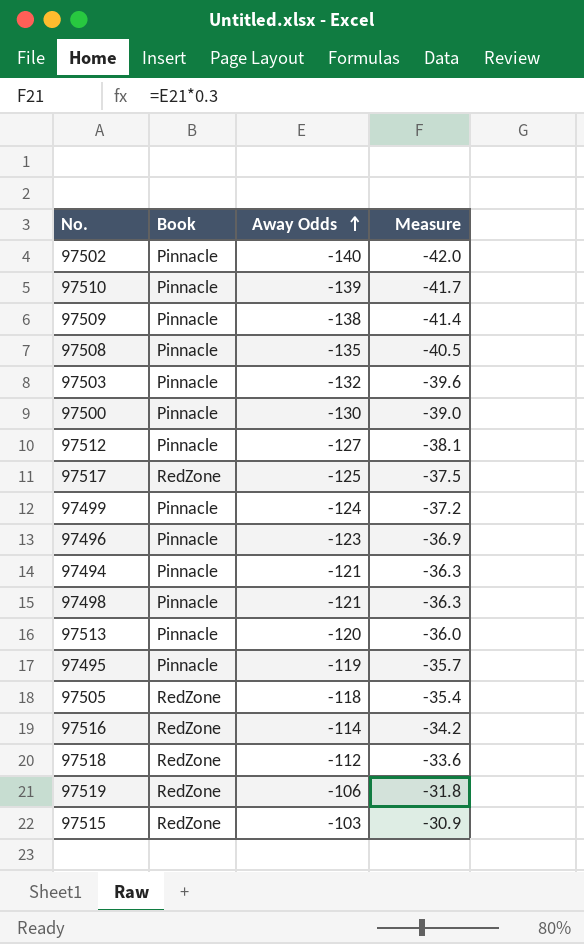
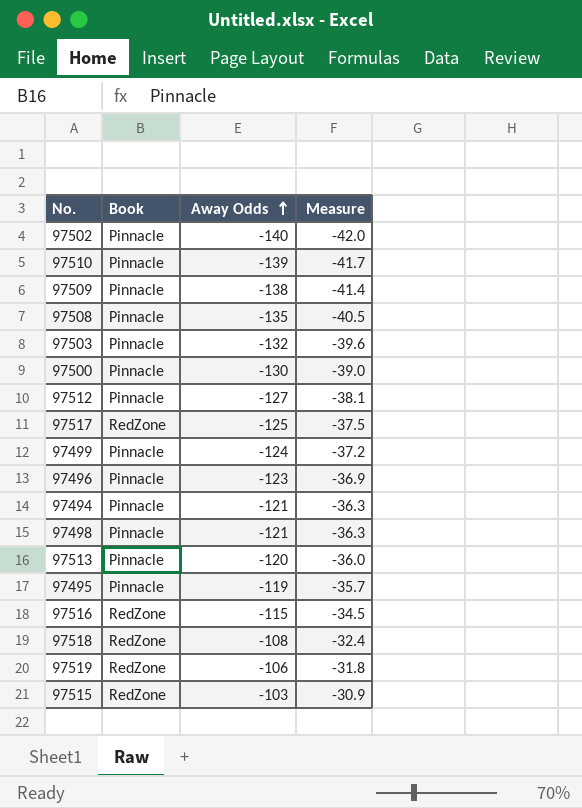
row 97505: RedZone | -118 | -35.4 -> none
97516 | Away Odds: -114 -> -115
97516 | Measure: -34.2 -> -34.5
97518 | Away Odds: -112 -> -108
97518 | Measure: -33.6 -> -32.4

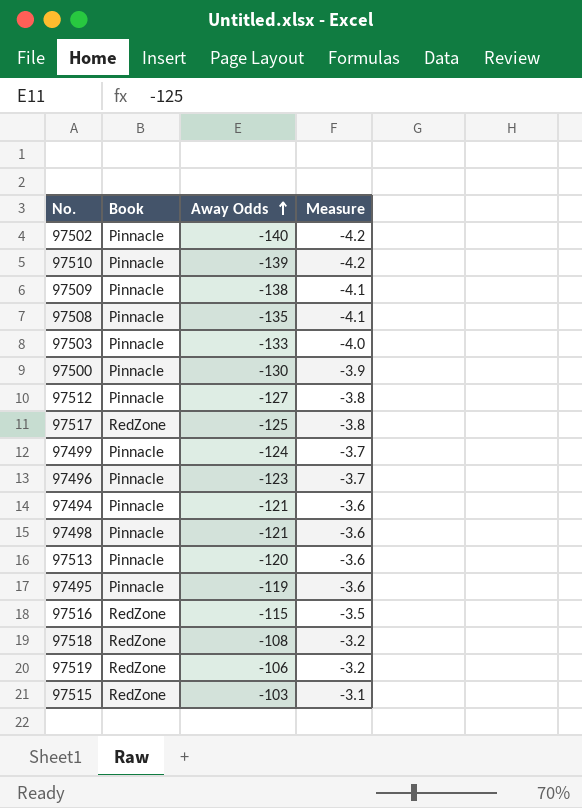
column Measure | formula: [Away Odds] * 0.3 -> [Away Odds] * 0.03
97503 | Away Odds: -132 -> -133

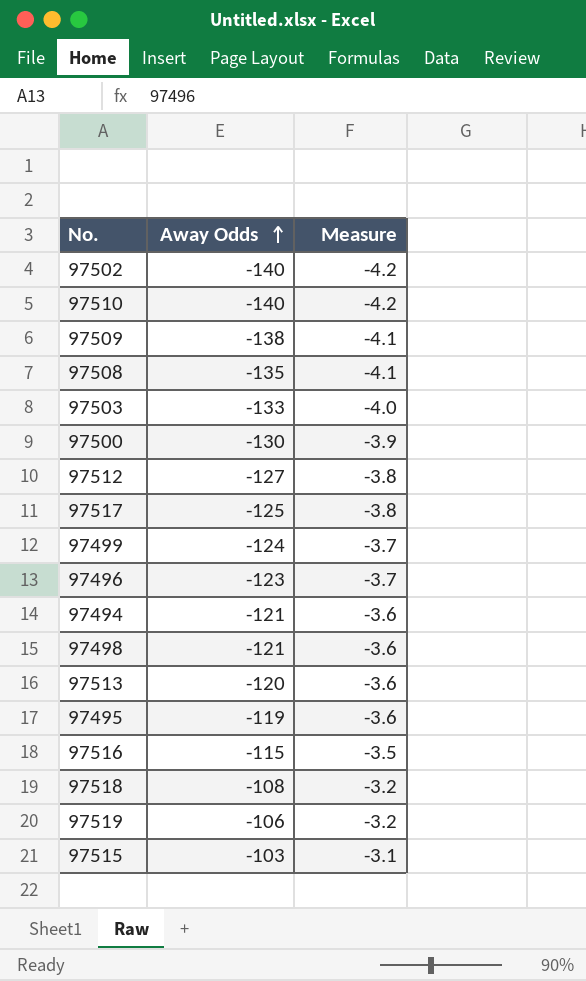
column Book | position: 2 -> none
97510 | Away Odds: -139 -> -140

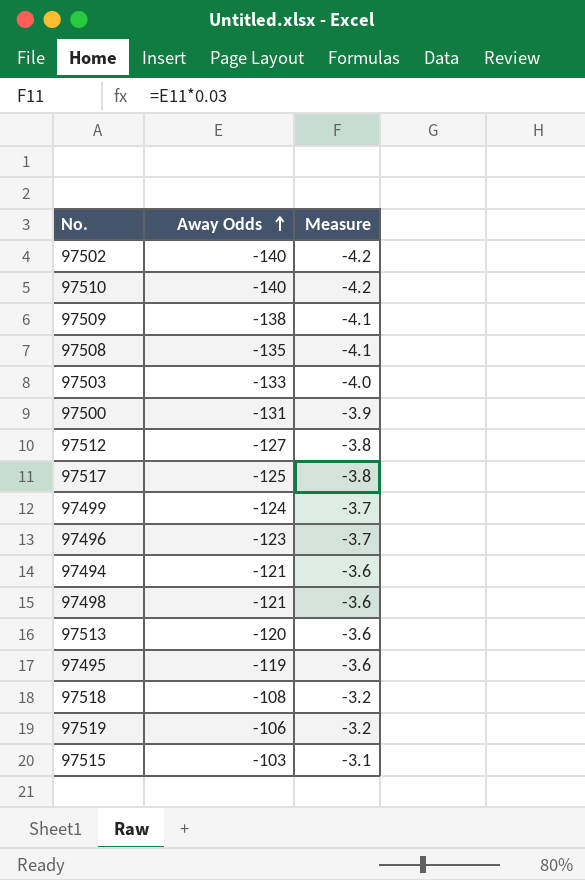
row 97516: -115 | -3.5 -> none
97500 | Away Odds: -130 -> -131

